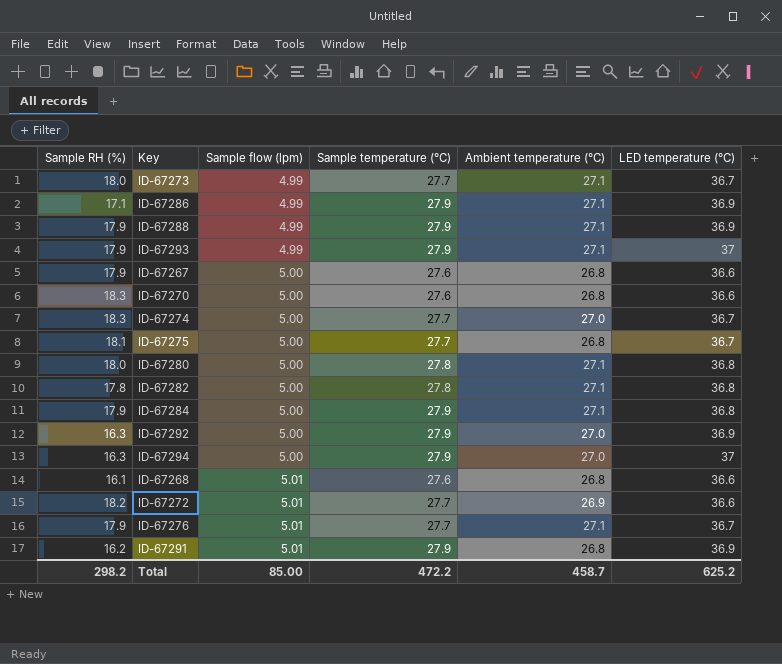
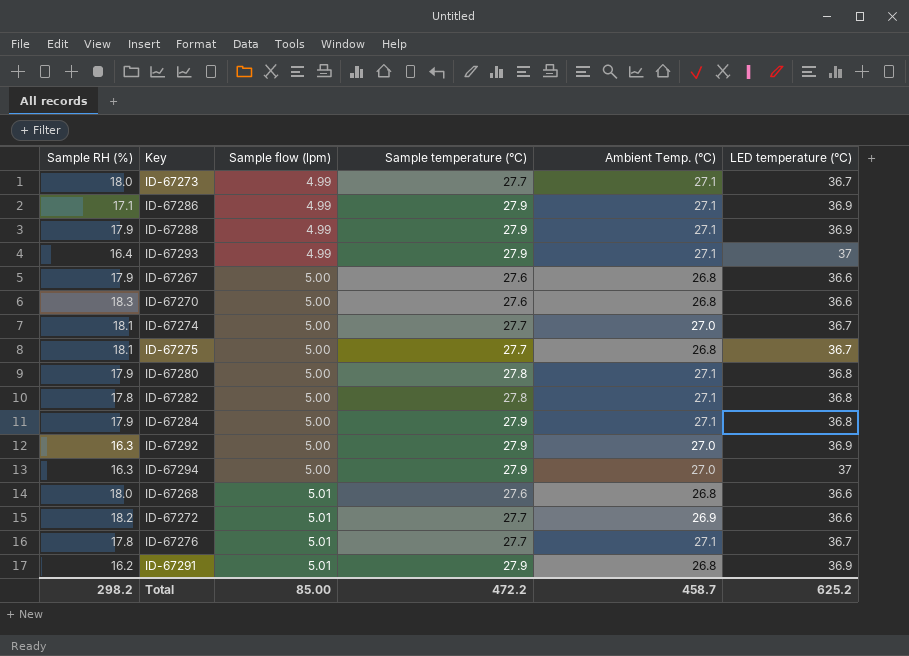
column name: Ambient temperature (°C) -> Ambient Temp. (°C)
ID-67293 | Sample RH (%): 17.9 -> 16.4
ID-67274 | Sample RH (%): 18.3 -> 18.1
ID-67280 | Sample RH (%): 18.0 -> 17.9
ID-67268 | Sample RH (%): 16.1 -> 18.0
ID-67276 | Sample RH (%): 17.9 -> 17.8

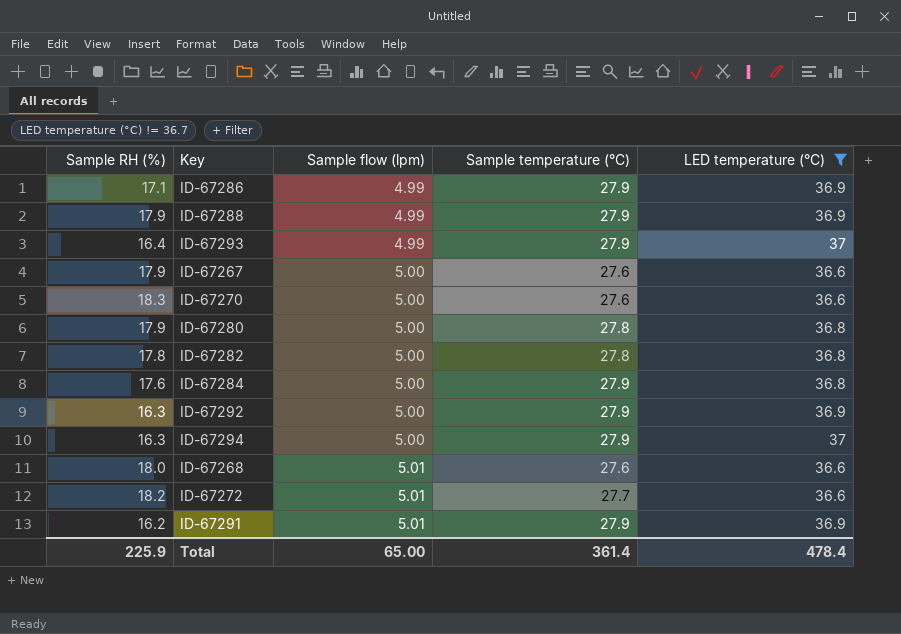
filter: none -> LED temperature (°C) != 36.7
column Ambient Temp. (°C) | position: 5 -> none
ID-67284 | Sample RH (%): 17.9 -> 17.6
Total | Sample RH (%): 298.2 -> 225.9
Total | Sample flow (lpm): 85.00 -> 65.00
Total | Sample temperature (°C): 472.2 -> 361.4
Total | LED temperature (°C): 625.2 -> 478.4

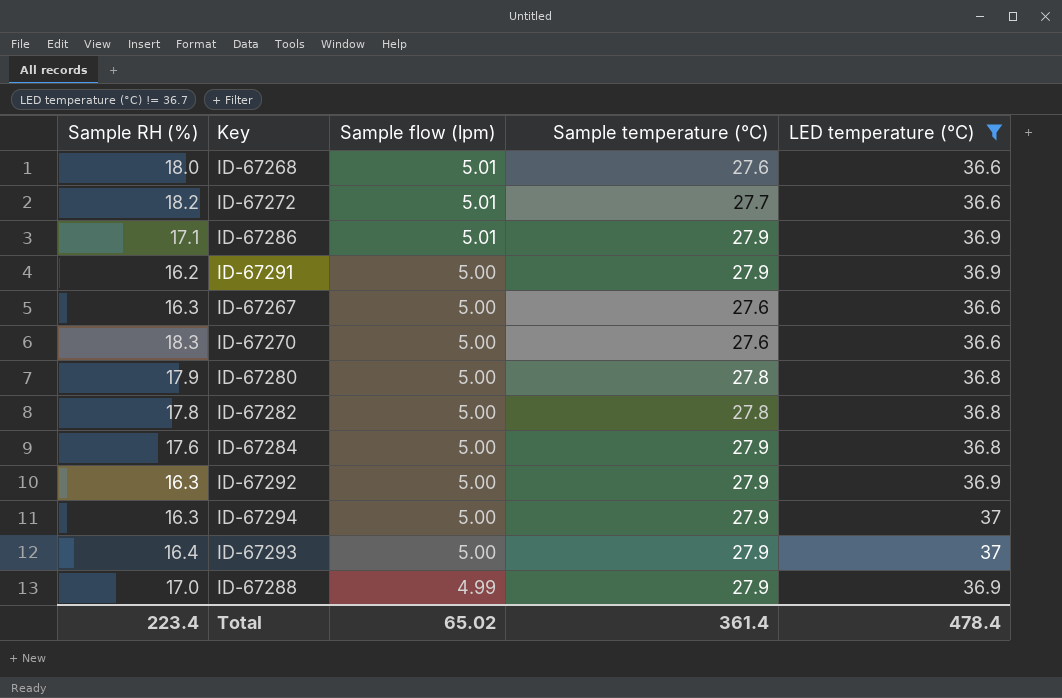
row order: Sample flow (lpm) ascending -> Sample flow (lpm) descending
ID-67286 | Sample flow (lpm): 4.99 -> 5.01
ID-67291 | Sample flow (lpm): 5.01 -> 5.00
ID-67267 | Sample RH (%): 17.9 -> 16.3
ID-67293 | Sample flow (lpm): 4.99 -> 5.00
ID-67288 | Sample RH (%): 17.9 -> 17.0
Total | Sample RH (%): 225.9 -> 223.4
Total | Sample flow (lpm): 65.00 -> 65.02

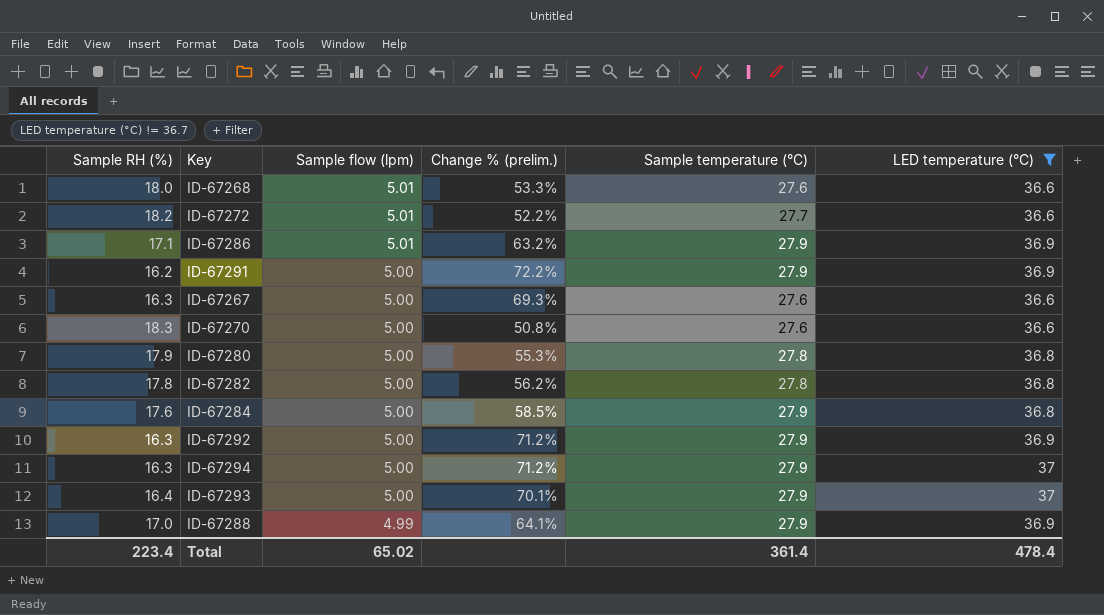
column Change % (prelim.) | formula: none -> ([Sample temperature (°C)] - [Sample RH (%)]) / [Sample RH (%)]

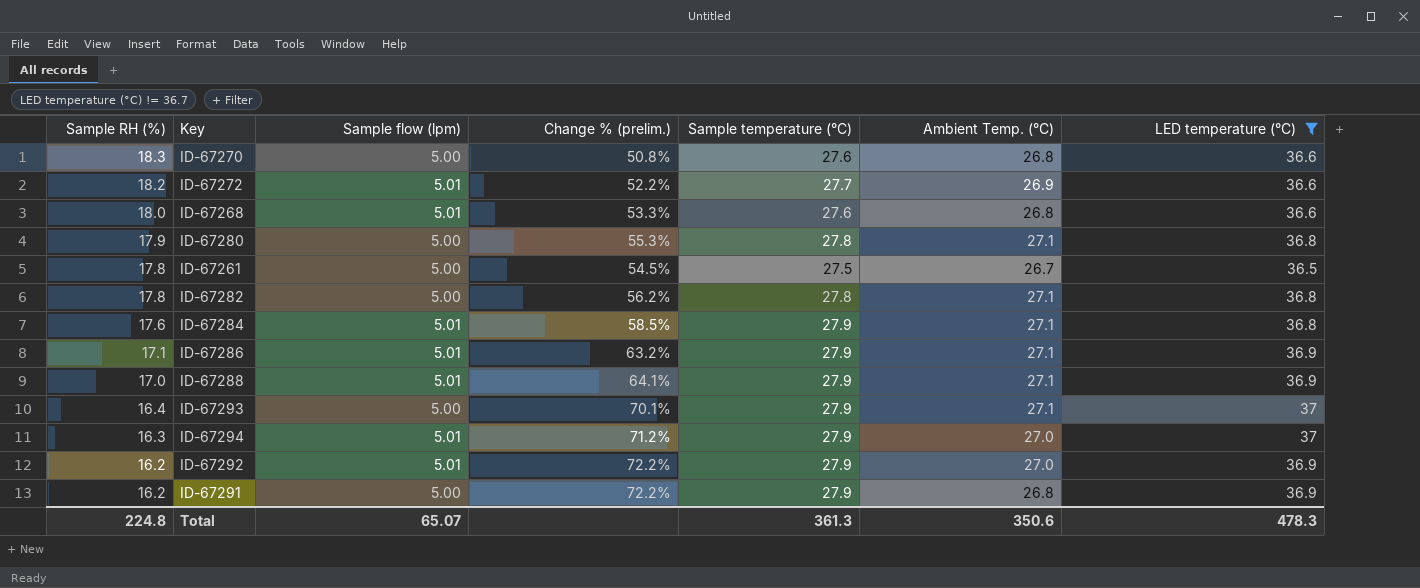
row order: Sample flow (lpm) descending -> Sample RH (%) descending
column Ambient Temp. (°C) | position: none -> 6
row ID-67267: 16.3 | 5.00 | 69.3% | 27.6 | 36.6 -> none
row ID-67261: none -> 17.8 | 5.00 | 54.5% | 27.5 | 26.7 | 36.5
ID-67284 | Sample flow (lpm): 5.00 -> 5.01
ID-67288 | Sample flow (lpm): 4.99 -> 5.01
ID-67294 | Sample flow (lpm): 5.00 -> 5.01
ID-67292 | Sample RH (%): 16.3 -> 16.2
ID-67292 | Sample flow (lpm): 5.00 -> 5.01
ID-67292 | Change % (prelim.): 71.2% -> 72.2%
Total | Sample RH (%): 223.4 -> 224.8
Total | Sample flow (lpm): 65.02 -> 65.07
Total | Sample temperature (°C): 361.4 -> 361.3
Total | LED temperature (°C): 478.4 -> 478.3

